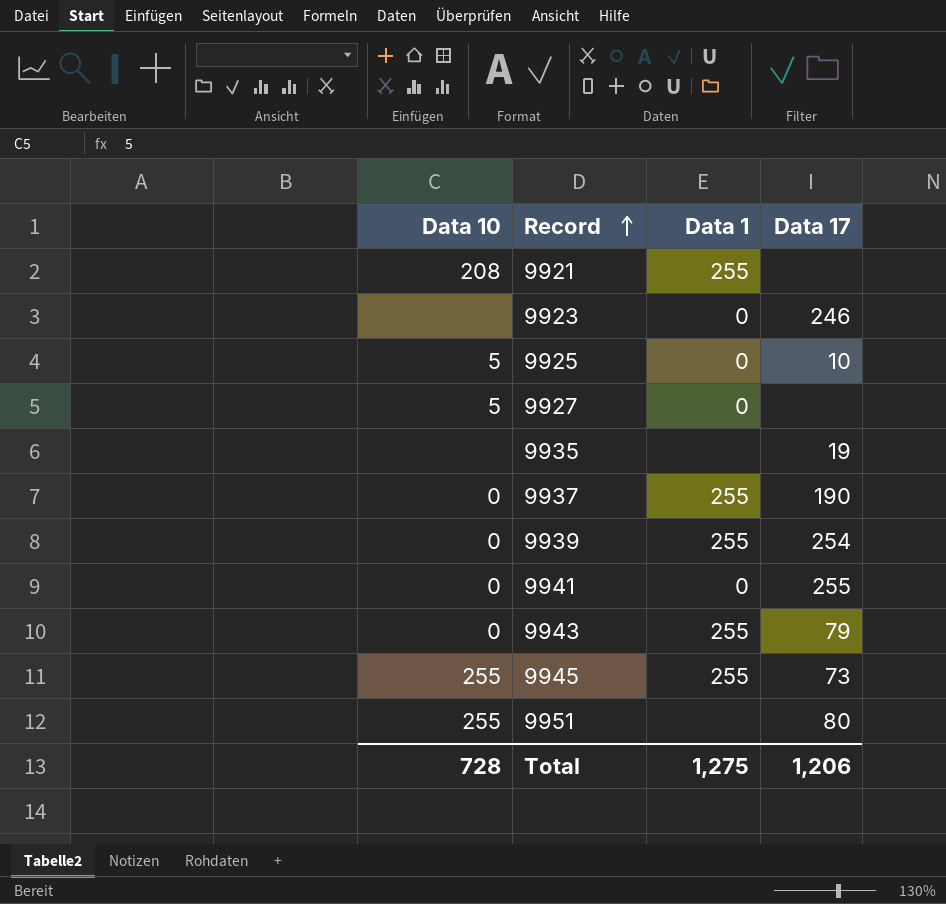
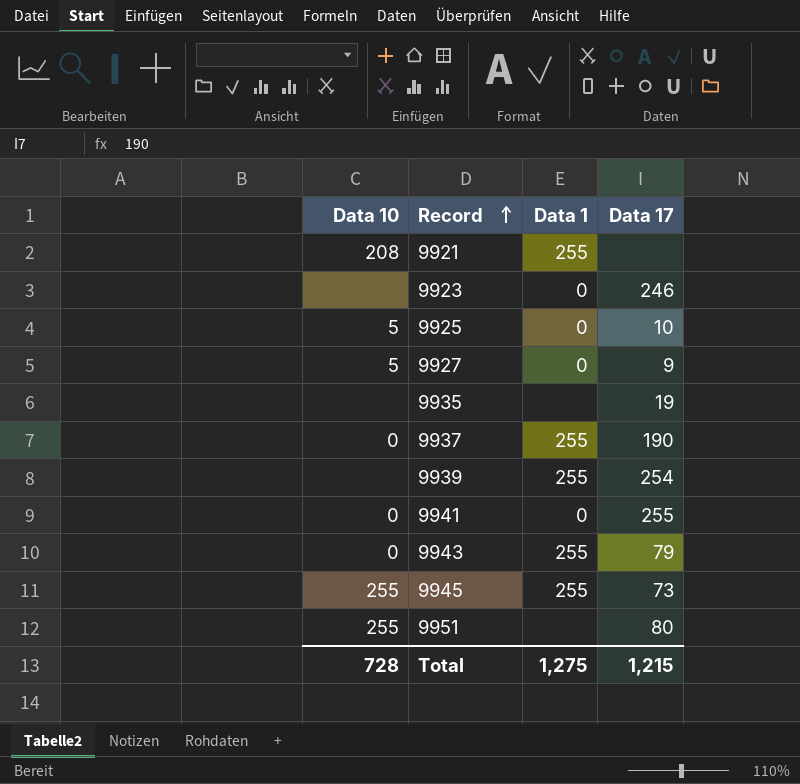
9927 | Data 17: none -> 9
9939 | Data 10: 0 -> none
Total | Data 17: 1,206 -> 1,215

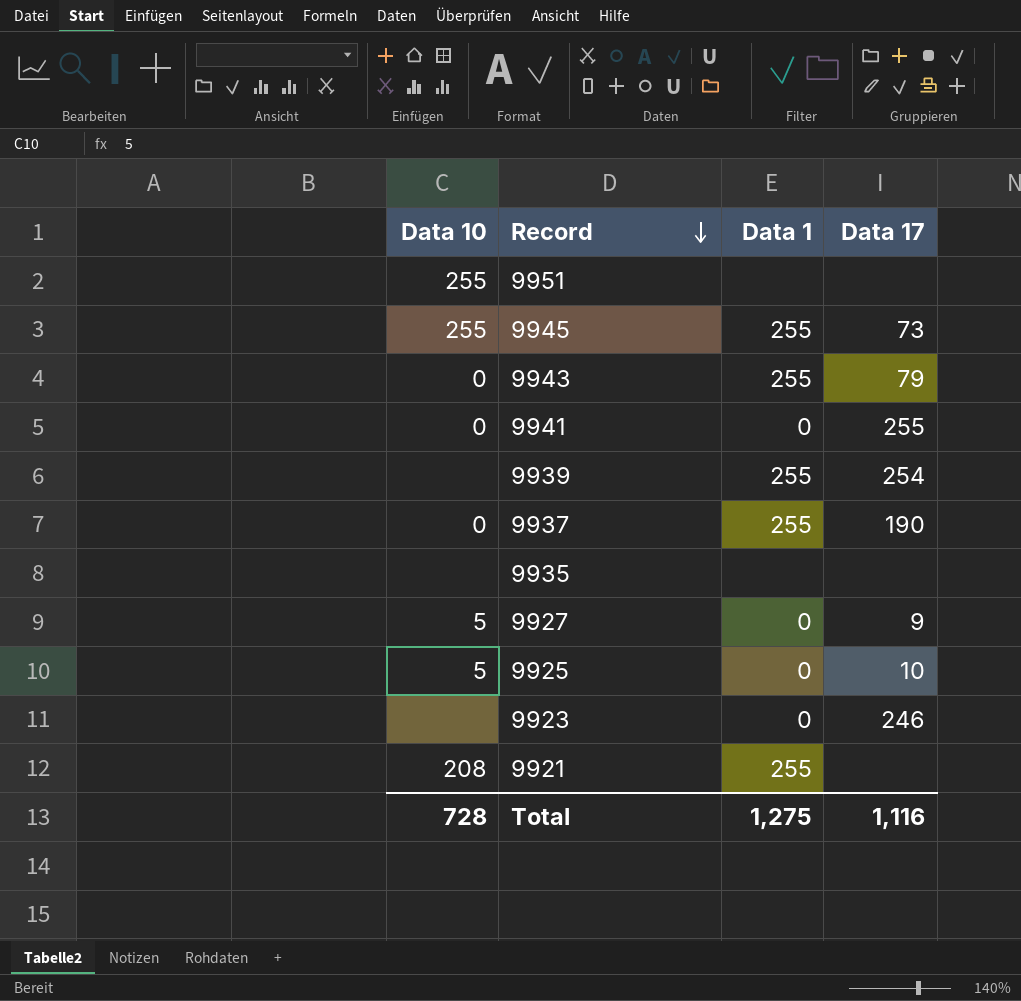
row order: Record ascending -> Record descending
9951 | Data 17: 80 -> none
9935 | Data 17: 19 -> none
Total | Data 17: 1,215 -> 1,116

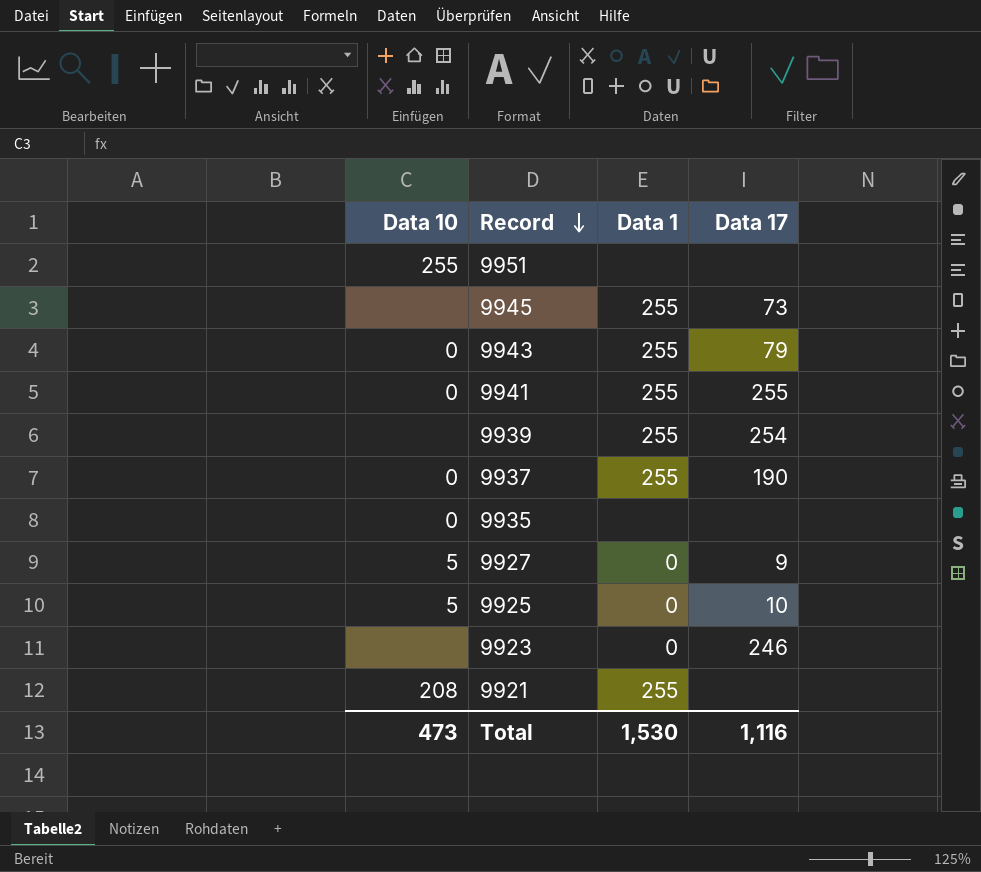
9945 | Data 10: 255 -> none
9941 | Data 1: 0 -> 255
9935 | Data 10: none -> 0
Total | Data 10: 728 -> 473
Total | Data 1: 1,275 -> 1,530

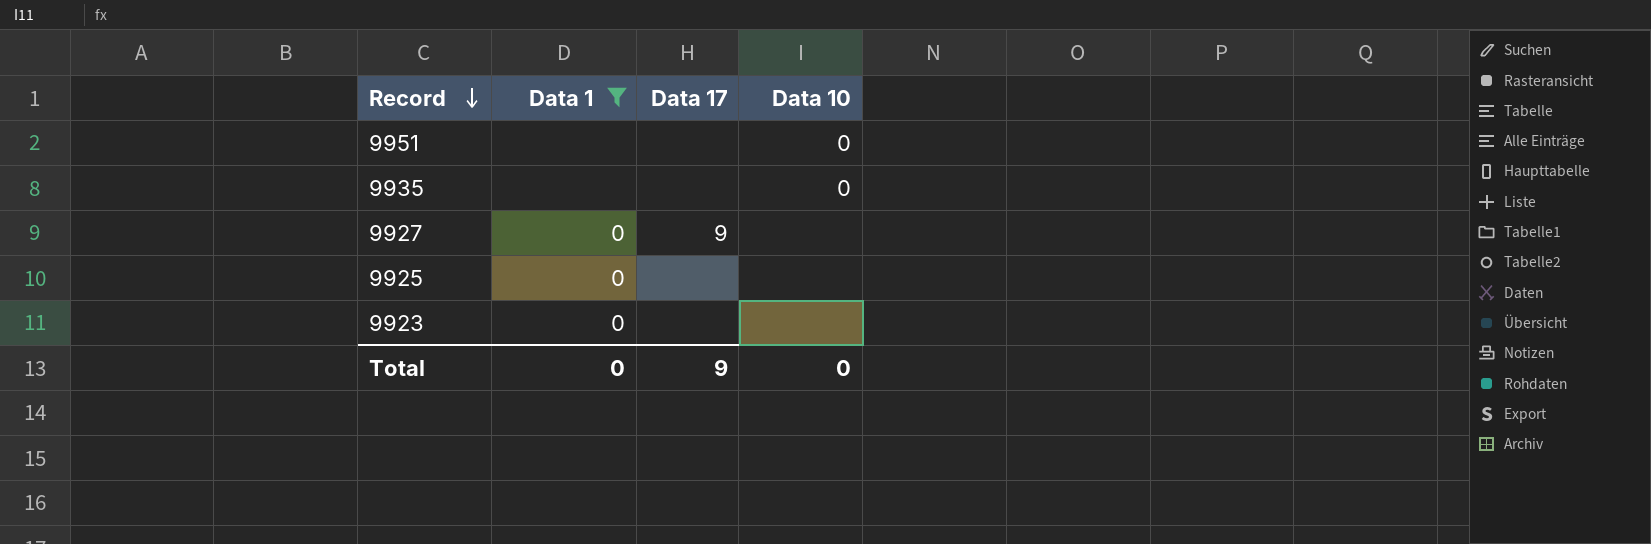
filter: none -> Data 1 != 255
column Data 10 | position: 1 -> 4
9951 | Data 10: 255 -> 0
9927 | Data 10: 5 -> none
9925 | Data 17: 10 -> none
9925 | Data 10: 5 -> none
9923 | Data 17: 246 -> none
Total | Data 1: 1,530 -> 0
Total | Data 17: 1,116 -> 9
Total | Data 10: 473 -> 0

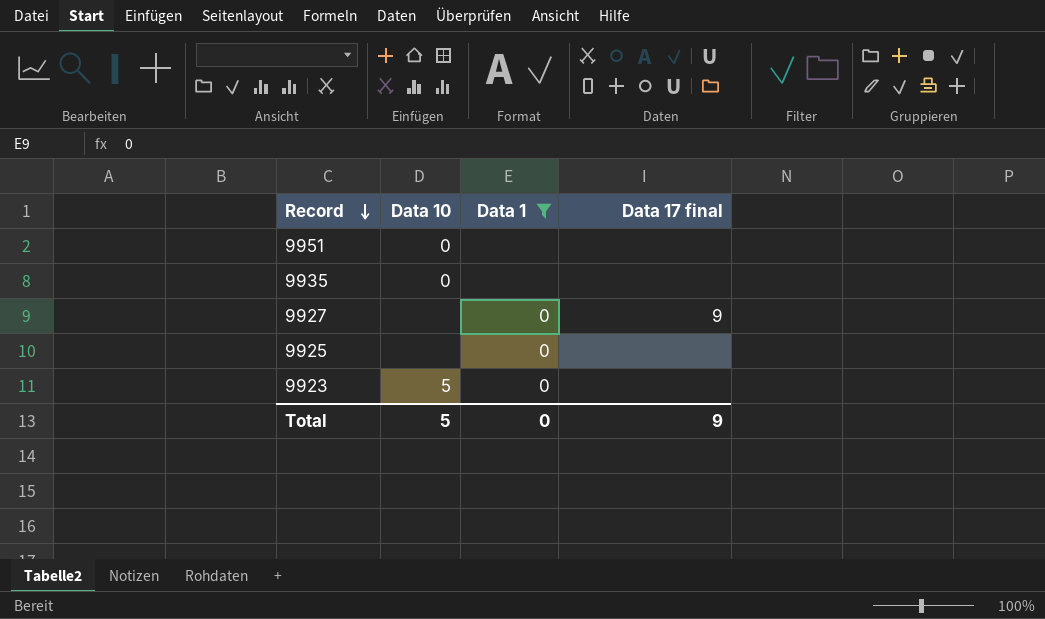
column Data 10 | position: 4 -> 2
column name: Data 17 -> Data 17 final
9923 | Data 10: none -> 5
Total | Data 10: 0 -> 5

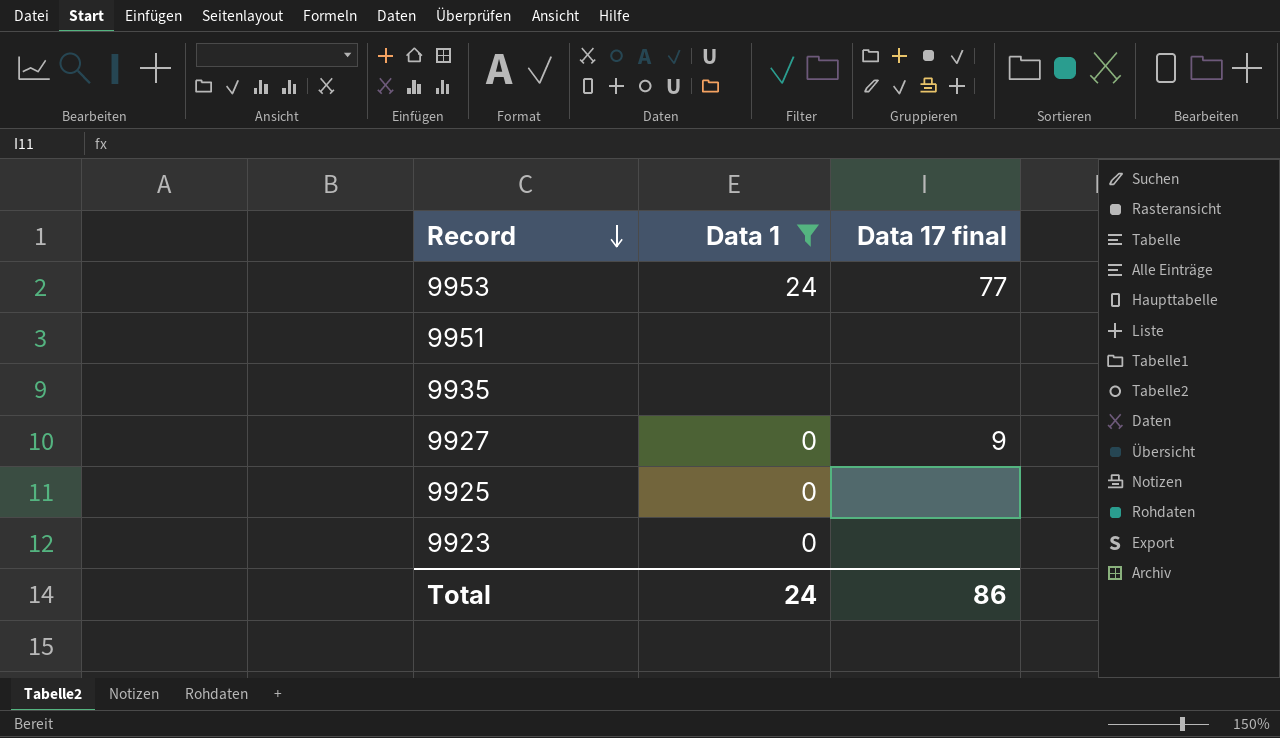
column Data 10 | position: 2 -> none
row 9953: none -> 24 | 77
Total | Data 1: 0 -> 24
Total | Data 17 final: 9 -> 86

